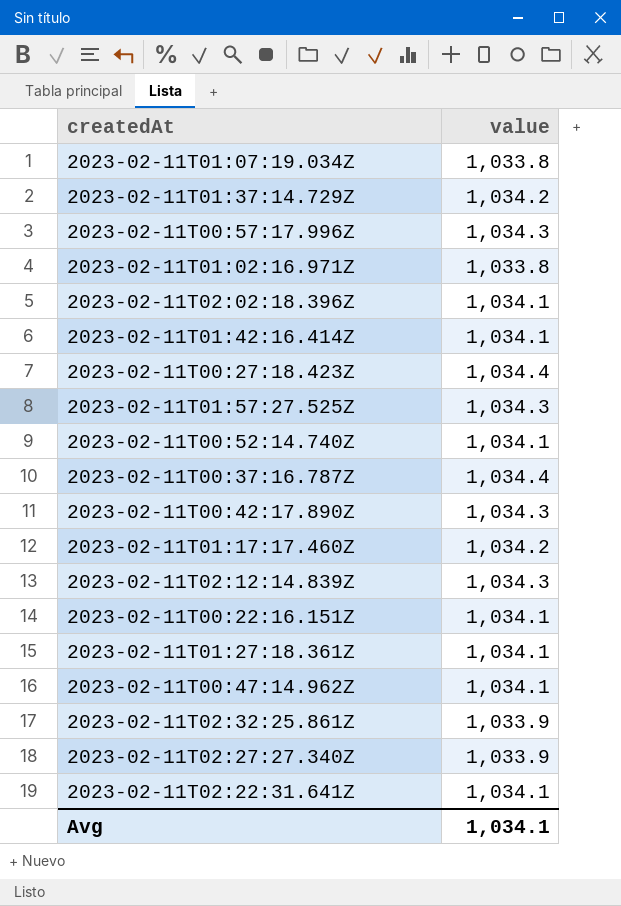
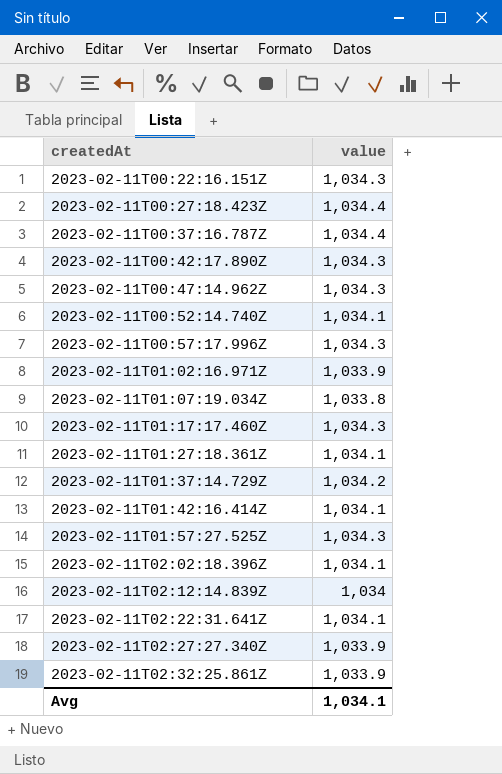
row order: none -> createdAt ascending
2023-02-11T00:22:16.151Z | value: 1,034.1 -> 1,034.3
2023-02-11T00:47:14.962Z | value: 1,034.1 -> 1,034.3
2023-02-11T01:02:16.971Z | value: 1,033.8 -> 1,033.9
2023-02-11T01:17:17.460Z | value: 1,034.2 -> 1,034.3
2023-02-11T02:12:14.839Z | value: 1,034.3 -> 1,034

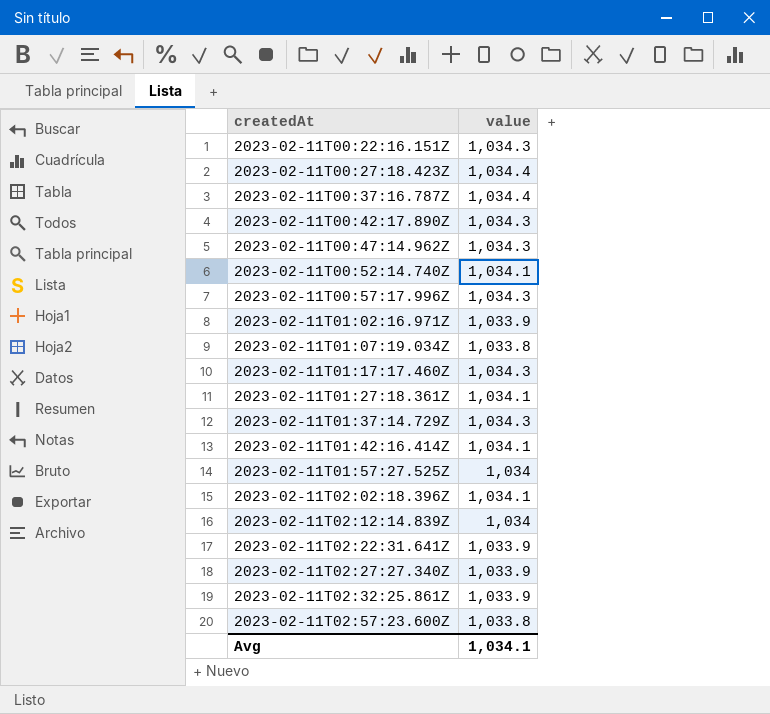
2023-02-11T01:37:14.729Z | value: 1,034.2 -> 1,034.3
2023-02-11T01:57:27.525Z | value: 1,034.3 -> 1,034
2023-02-11T02:22:31.641Z | value: 1,034.1 -> 1,033.9
row 2023-02-11T02:57:23.600Z: none -> 1,033.8

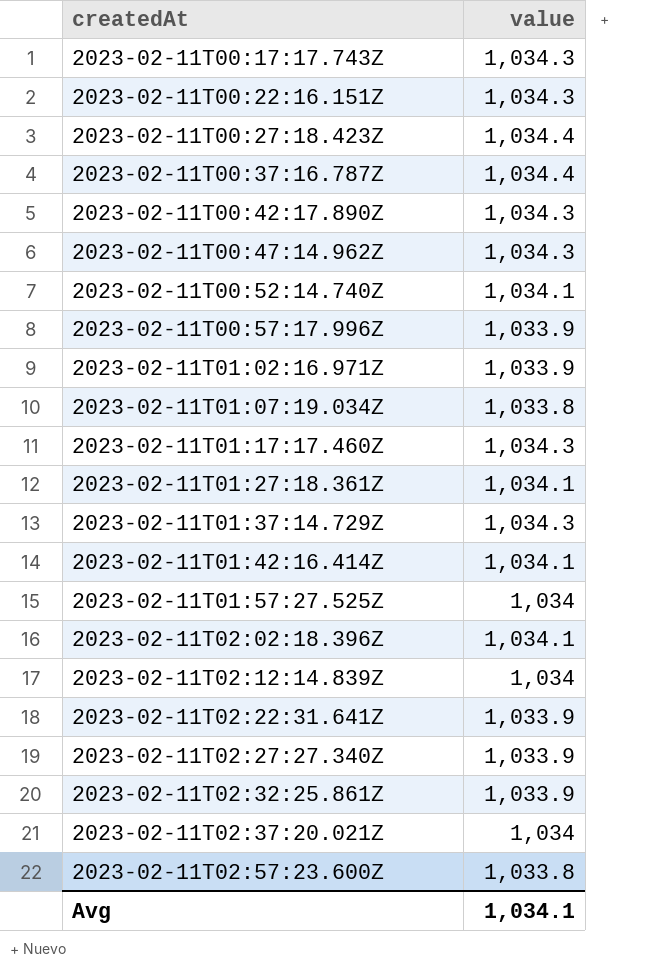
row 2023-02-11T00:17:17.743Z: none -> 1,034.3
2023-02-11T00:57:17.996Z | value: 1,034.3 -> 1,033.9
row 2023-02-11T02:37:20.021Z: none -> 1,034

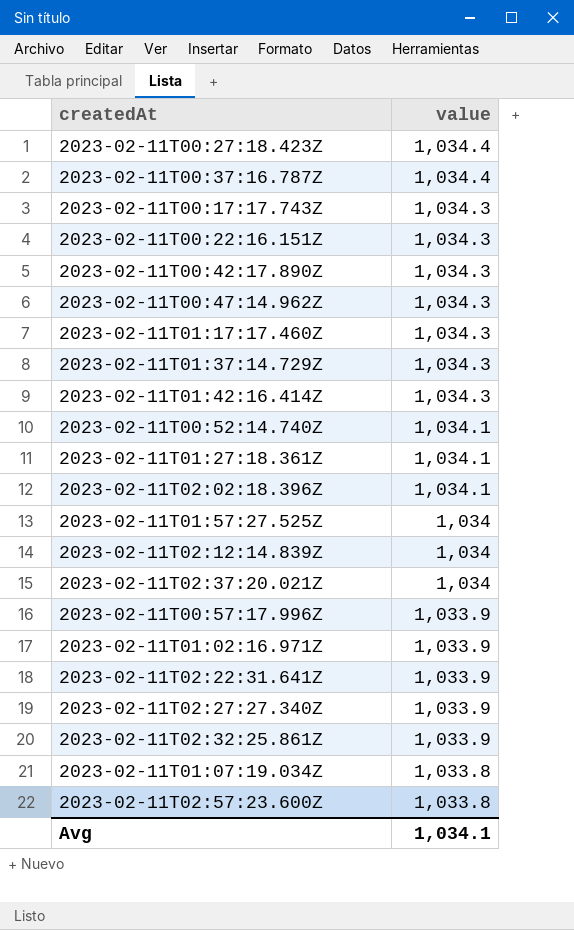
row order: createdAt ascending -> value descending
2023-02-11T01:42:16.414Z | value: 1,034.1 -> 1,034.3

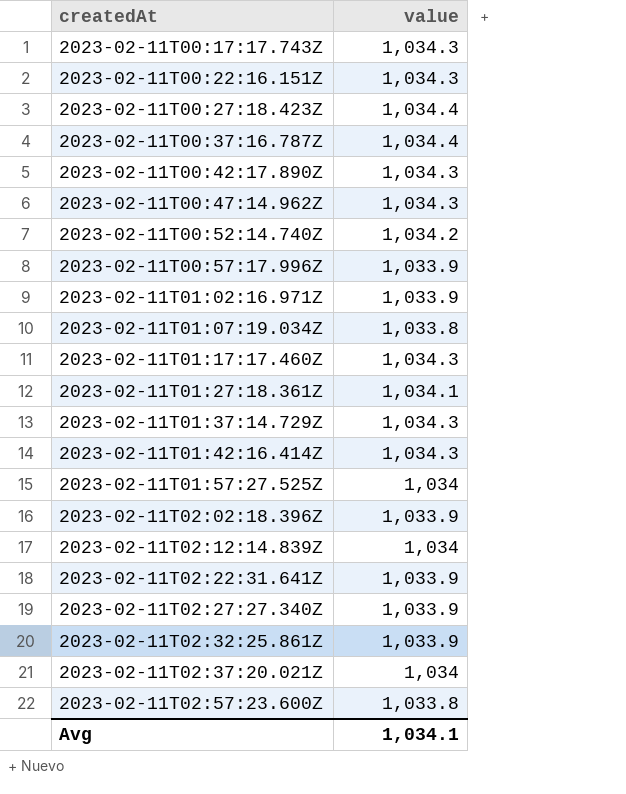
row order: value descending -> createdAt ascending
2023-02-11T00:52:14.740Z | value: 1,034.1 -> 1,034.2
2023-02-11T02:02:18.396Z | value: 1,034.1 -> 1,033.9

